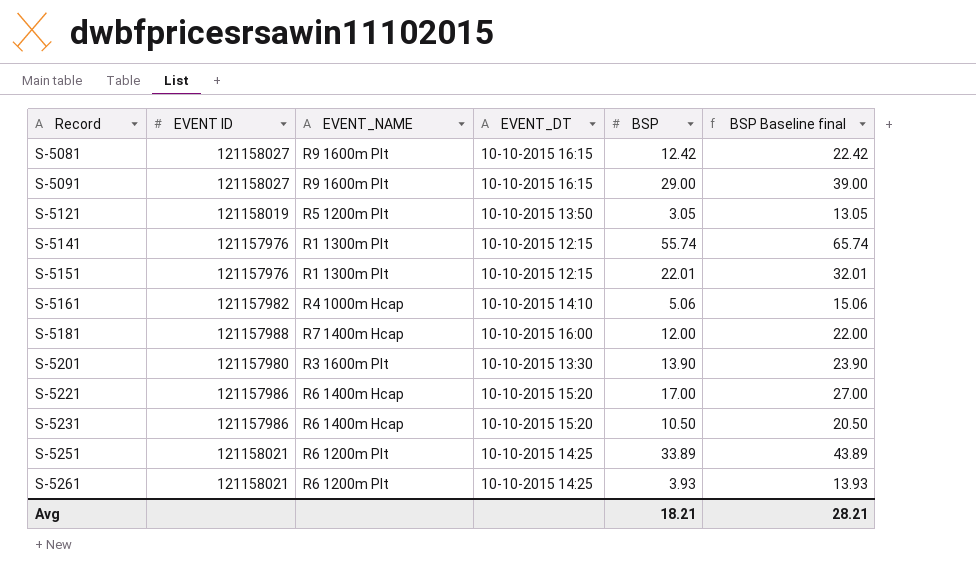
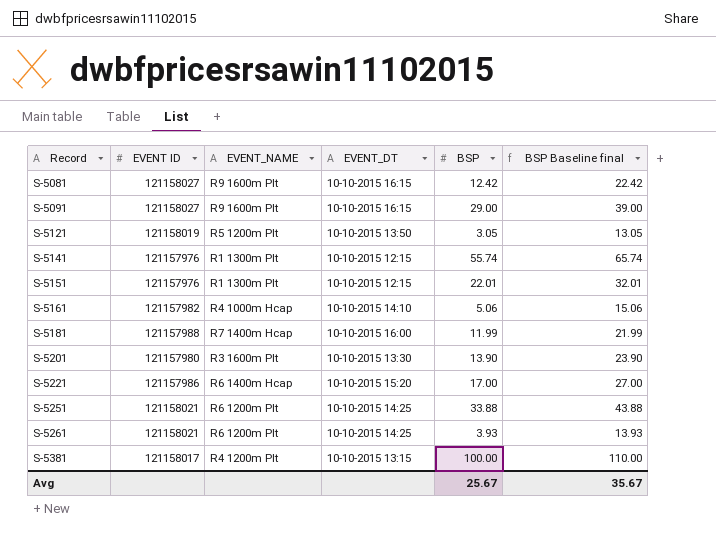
row S-5231: 121157986 | R6 1400m Hcap | 10-10-2015 15:20 | 10.50 | 20.50 -> none
S-5181 | BSP: 12.00 -> 11.99
S-5181 | BSP Baseline final: 22.00 -> 21.99
S-5251 | BSP: 33.89 -> 33.88
S-5251 | BSP Baseline final: 43.89 -> 43.88
row S-5381: none -> 121158017 | R4 1200m Plt | 10-10-2015 13:15 | 100.00 | 110.00
Avg | BSP: 18.21 -> 25.67
Avg | BSP Baseline final: 28.21 -> 35.67

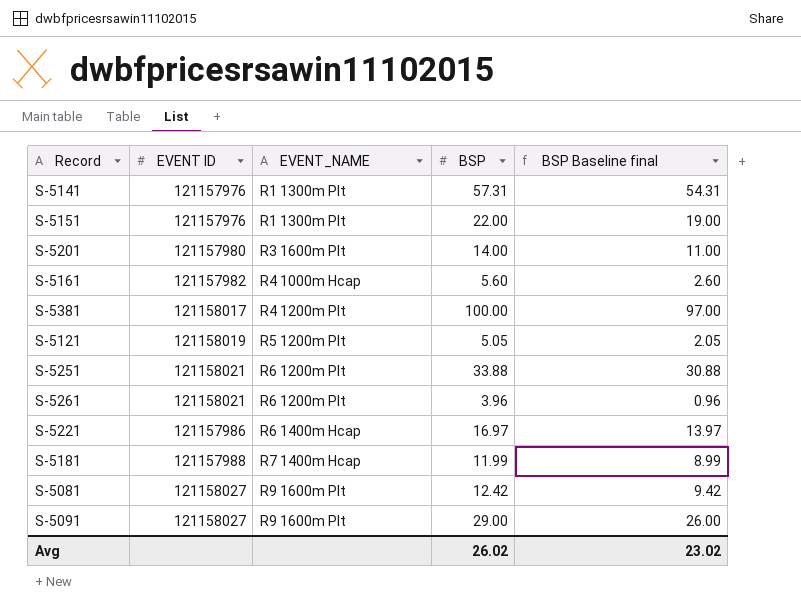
row order: Record ascending -> EVENT_NAME ascending
column EVENT_DT | position: 4 -> none
column BSP Baseline final | formula: [BSP] + 10 -> [BSP] - 3
S-5141 | BSP: 55.74 -> 57.31
S-5151 | BSP: 22.01 -> 22.00
S-5201 | BSP: 13.90 -> 14.00
S-5161 | BSP: 5.06 -> 5.60
S-5121 | BSP: 3.05 -> 5.05
S-5261 | BSP: 3.93 -> 3.96
S-5221 | BSP: 17.00 -> 16.97
Avg | BSP: 25.67 -> 26.02
Avg | BSP Baseline final: 35.67 -> 23.02

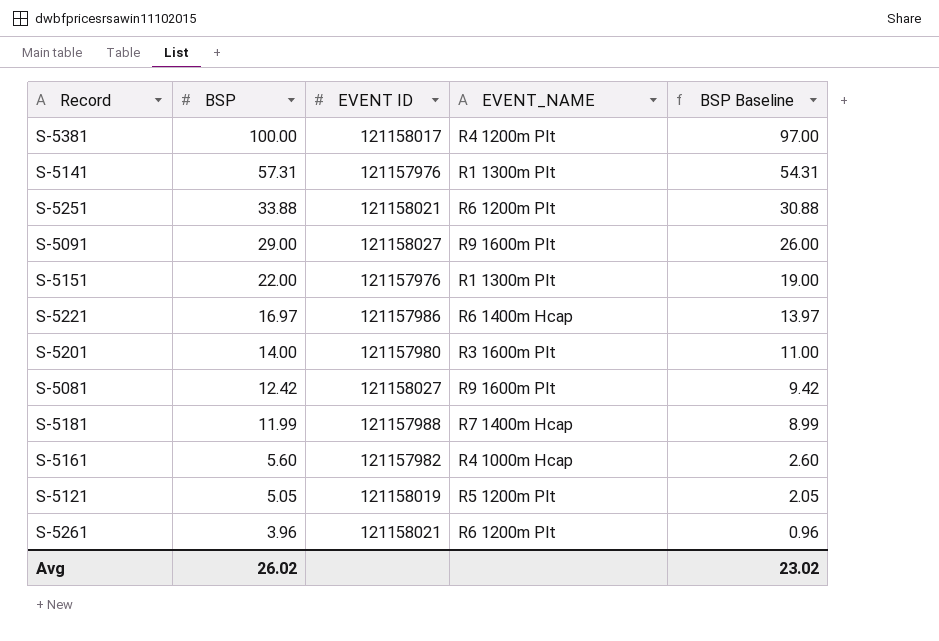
row order: EVENT_NAME ascending -> BSP descending
column BSP | position: 4 -> 2
column name: BSP Baseline final -> BSP Baseline

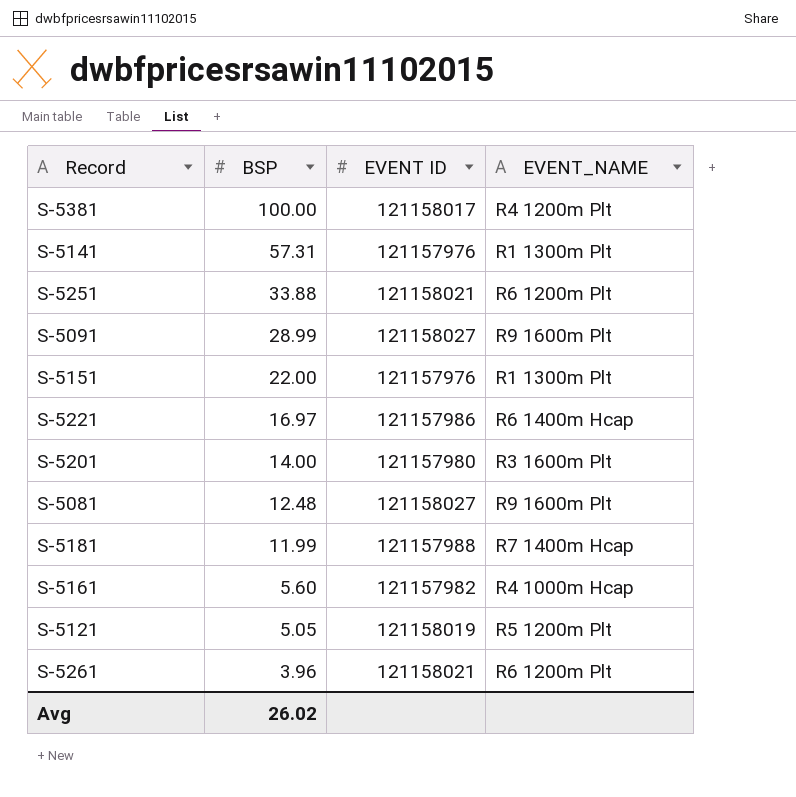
column BSP Baseline | formula: [BSP] - 3 -> none
S-5091 | BSP: 29.00 -> 28.99
S-5081 | BSP: 12.42 -> 12.48

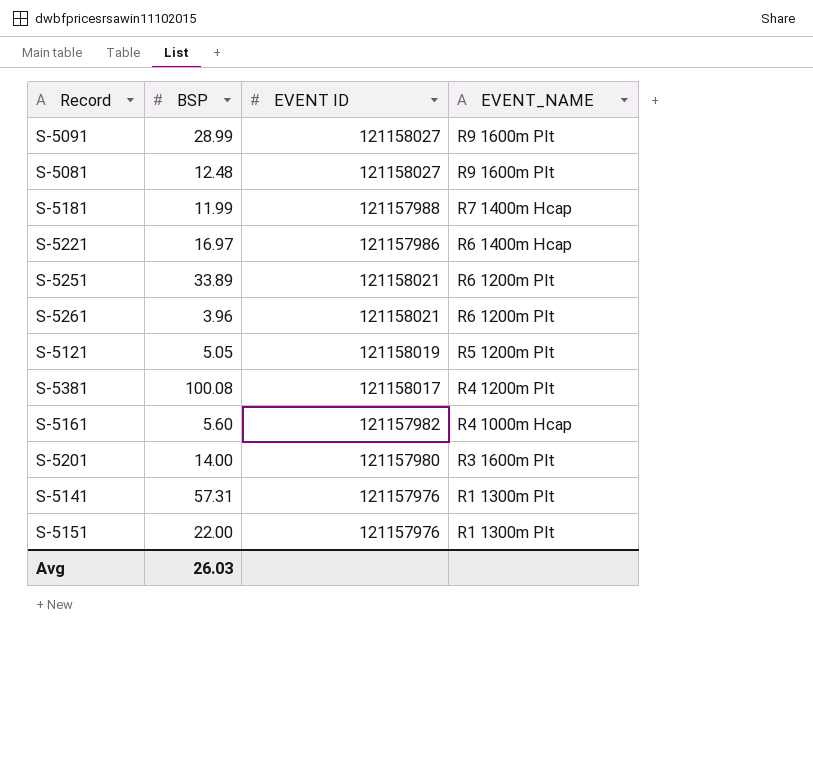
row order: BSP descending -> EVENT_NAME descending
S-5251 | BSP: 33.88 -> 33.89
S-5381 | BSP: 100.00 -> 100.08
Avg | BSP: 26.02 -> 26.03

